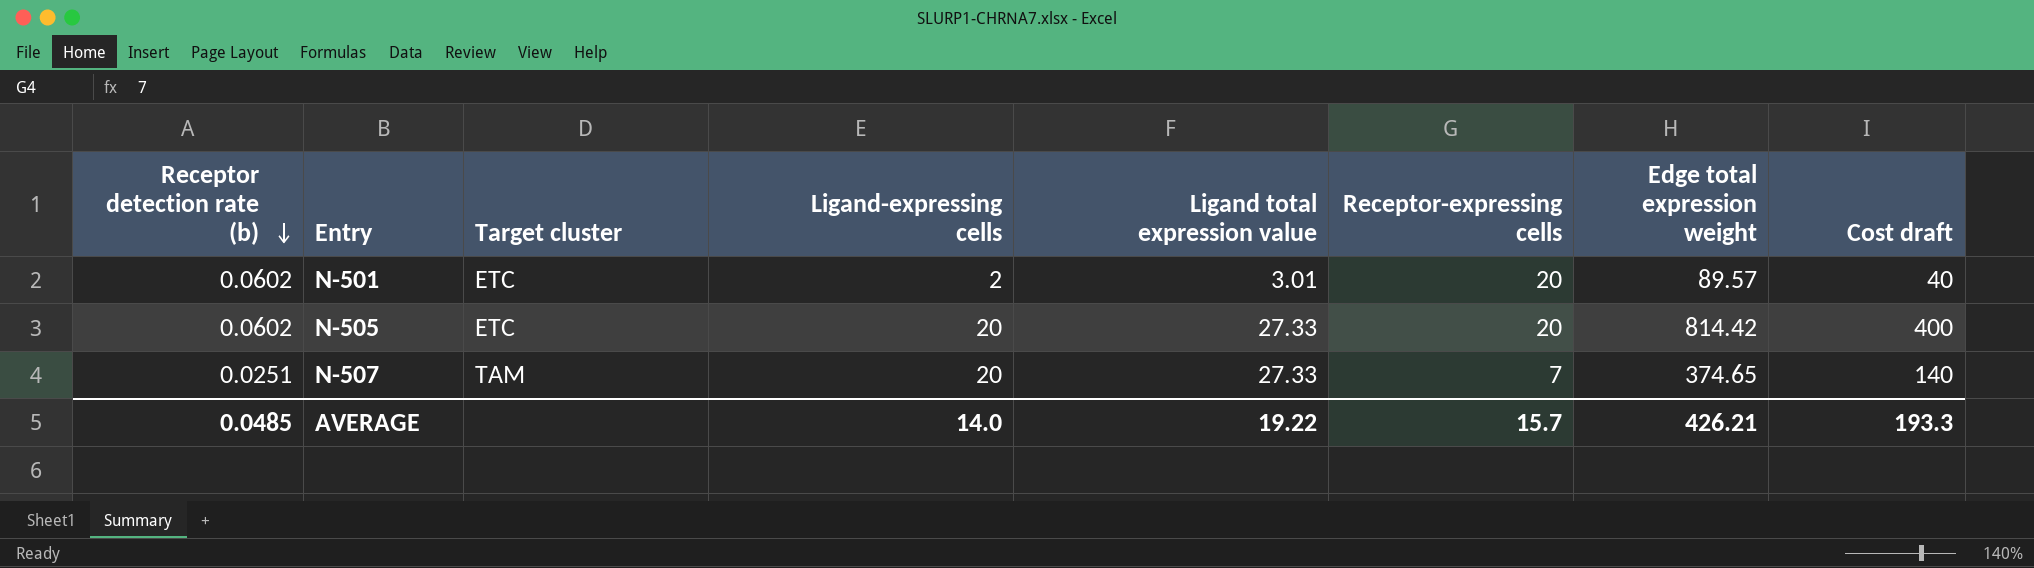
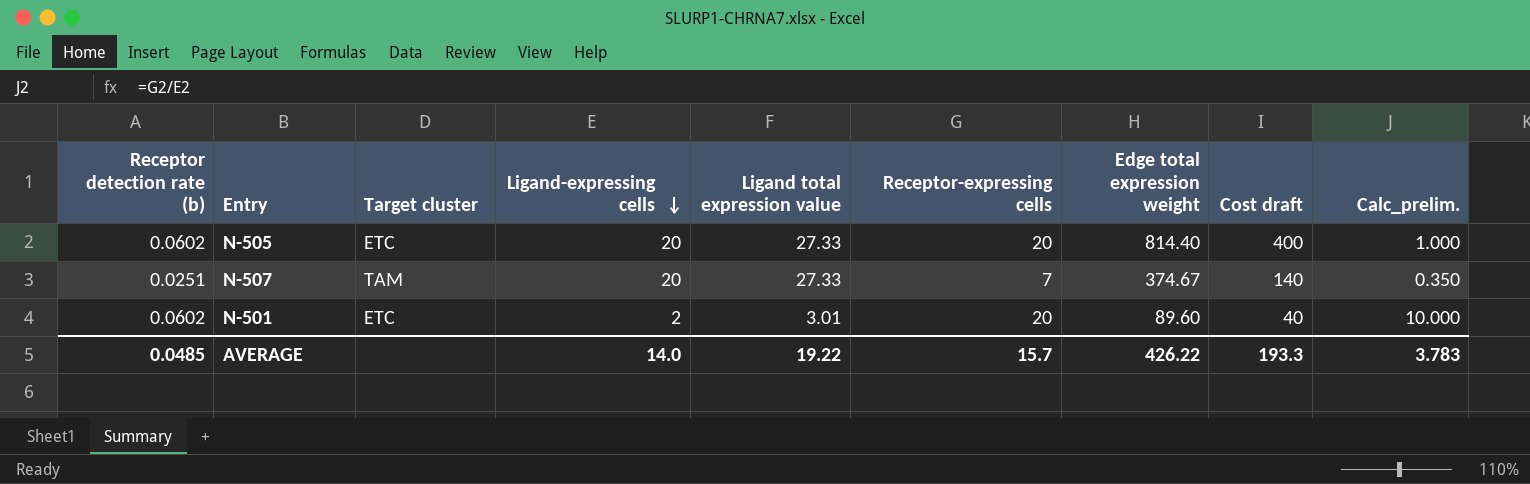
row order: Receptor detection rate (b) descending -> Ligand-expressing cells descending
column Calc_prelim. | formula: none -> [Receptor-expressing cells] / [Ligand-expressing cells]
N-505 | Edge total expression weight: 814.42 -> 814.40
N-507 | Edge total expression weight: 374.65 -> 374.67
N-501 | Edge total expression weight: 89.57 -> 89.60
AVERAGE | Edge total expression weight: 426.21 -> 426.22

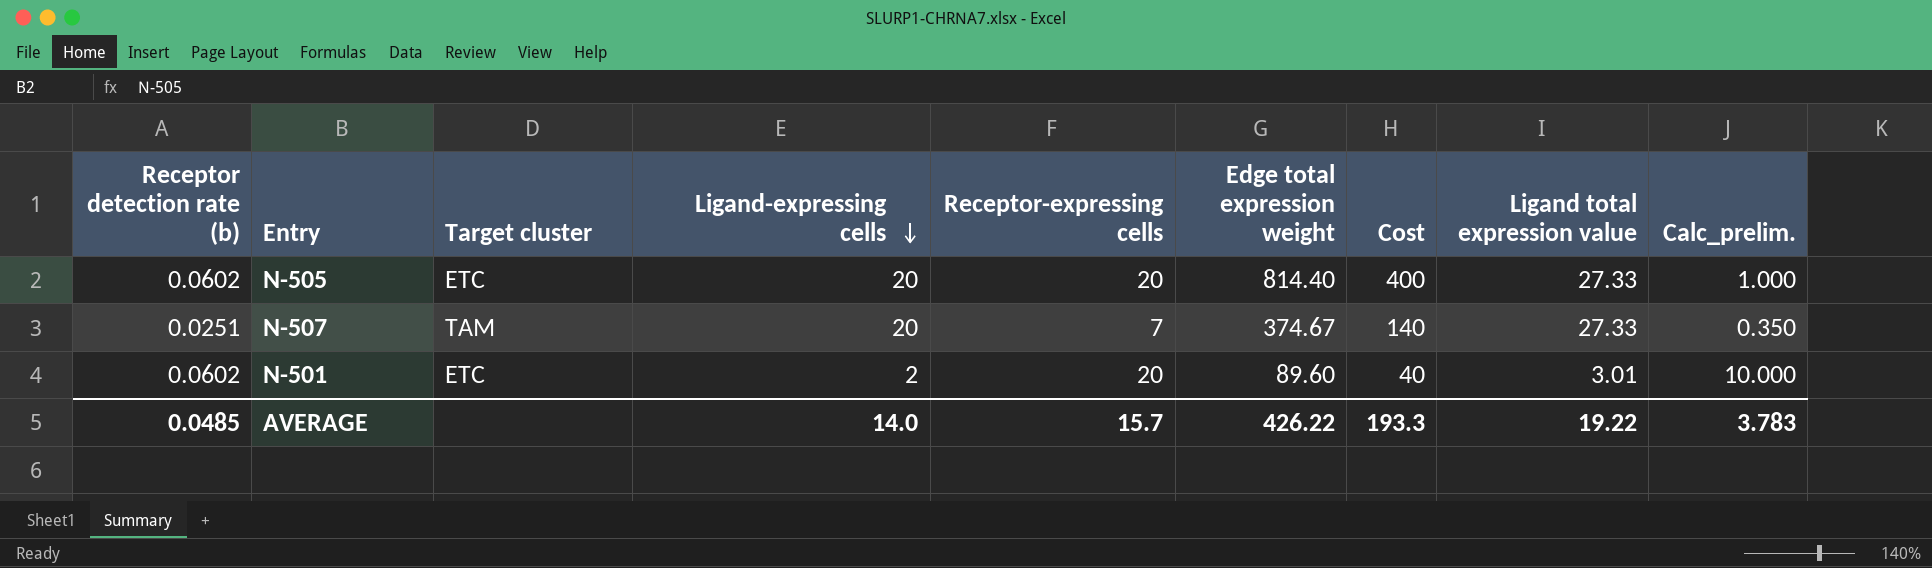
column name: Cost draft -> Cost
column Ligand total expression value | position: 5 -> 8

